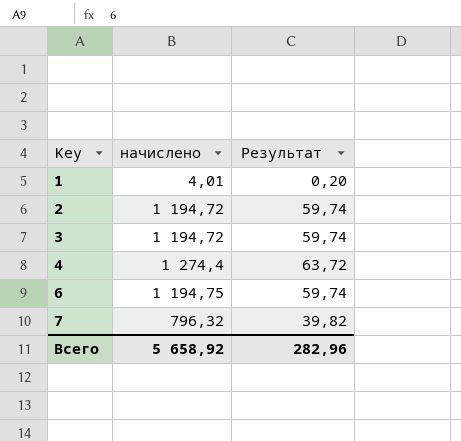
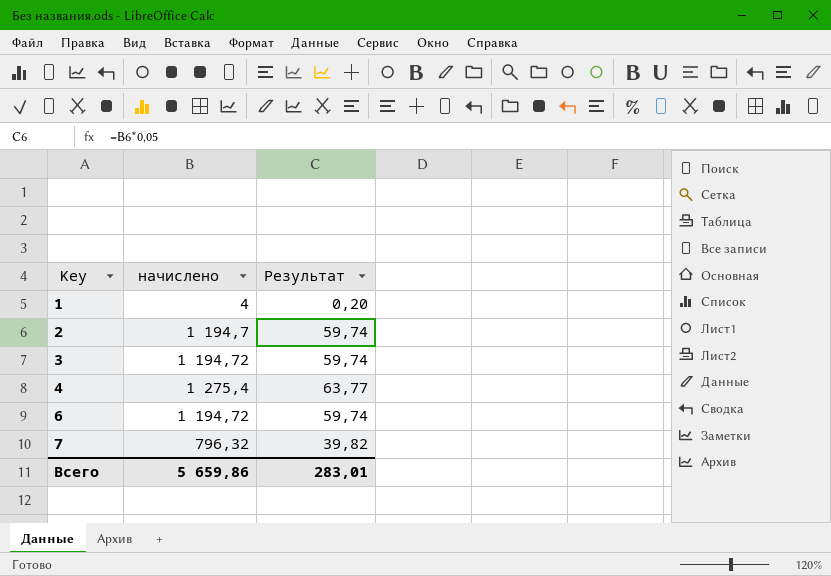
1 | начислено: 4,01 -> 4
2 | начислено: 1 194,72 -> 1 194,7
4 | начислено: 1 274,4 -> 1 275,4
4 | Результат: 63,72 -> 63,77
6 | начислено: 1 194,75 -> 1 194,72
Всего | начислено: 5 658,92 -> 5 659,86
Всего | Результат: 282,96 -> 283,01

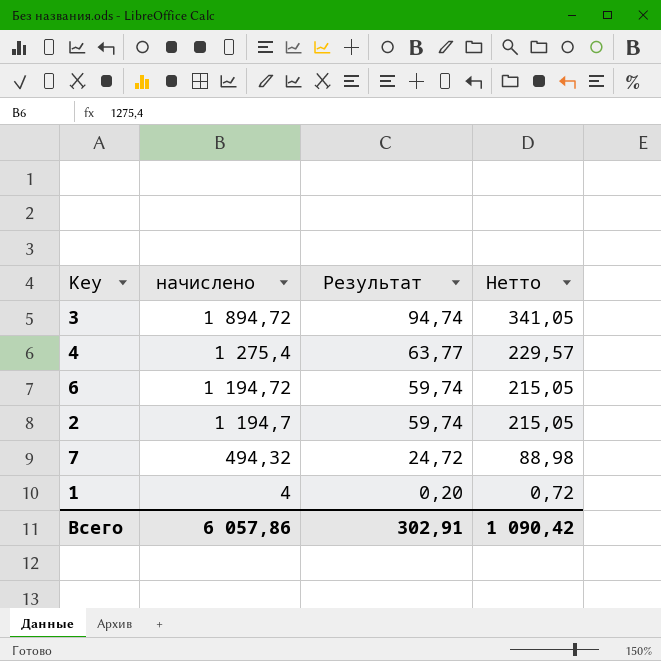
row order: Key ascending -> начислено descending
column Нетто | formula: none -> [начислено] * 0,18
3 | начислено: 1 194,72 -> 1 894,72
3 | Результат: 59,74 -> 94,74
7 | начислено: 796,32 -> 494,32
7 | Результат: 39,82 -> 24,72
Всего | начислено: 5 659,86 -> 6 057,86
Всего | Результат: 283,01 -> 302,91

